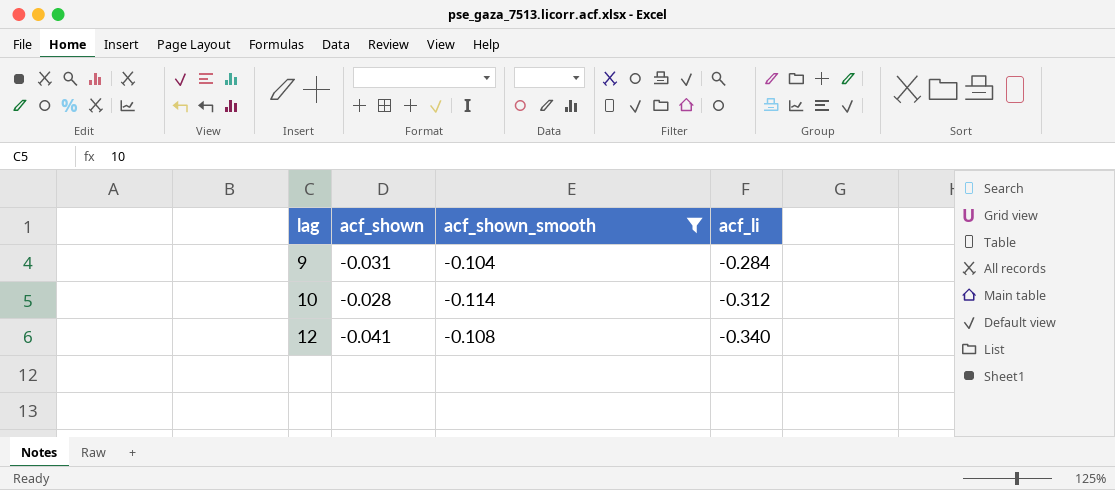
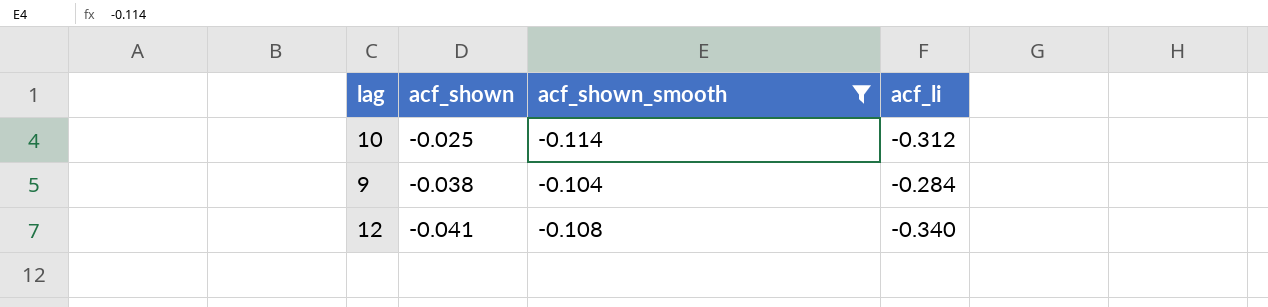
row order: lag ascending -> acf_shown descending
10 | acf_shown: -0.028 -> -0.025
9 | acf_shown: -0.031 -> -0.038

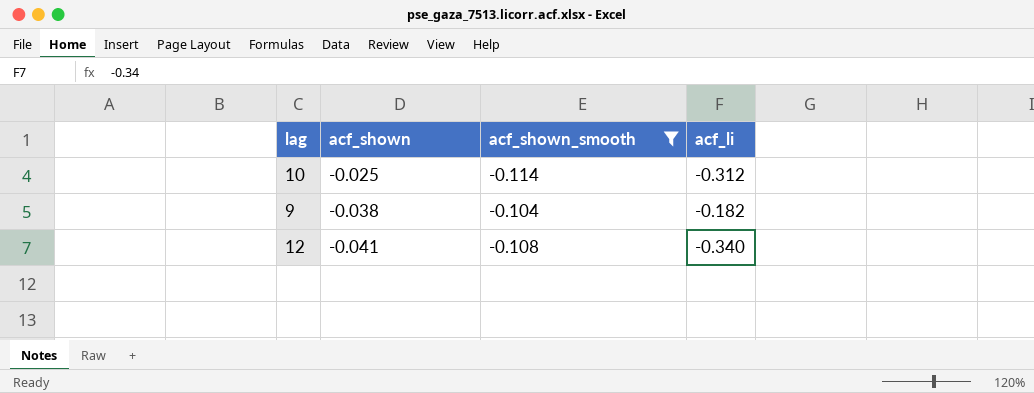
9 | acf_li: -0.284 -> -0.182

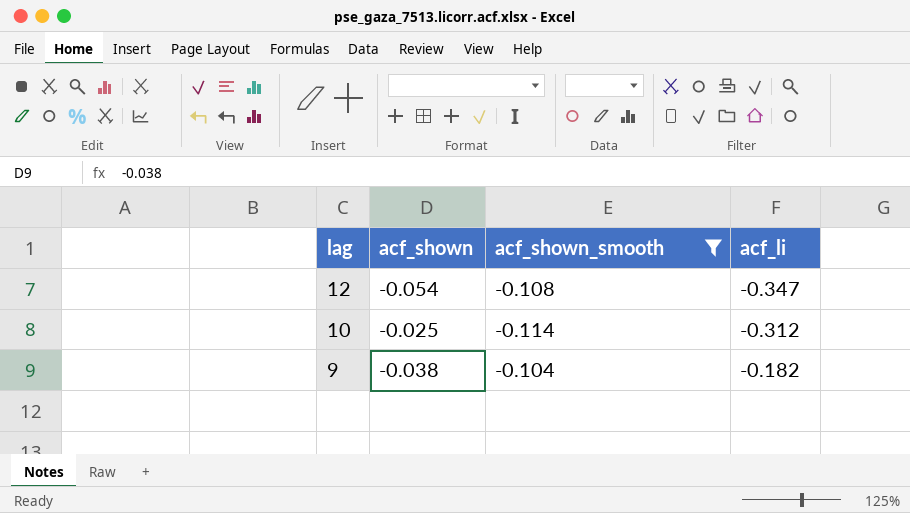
row order: acf_shown descending -> lag descending
12 | acf_shown: -0.041 -> -0.054
12 | acf_li: -0.340 -> -0.347

